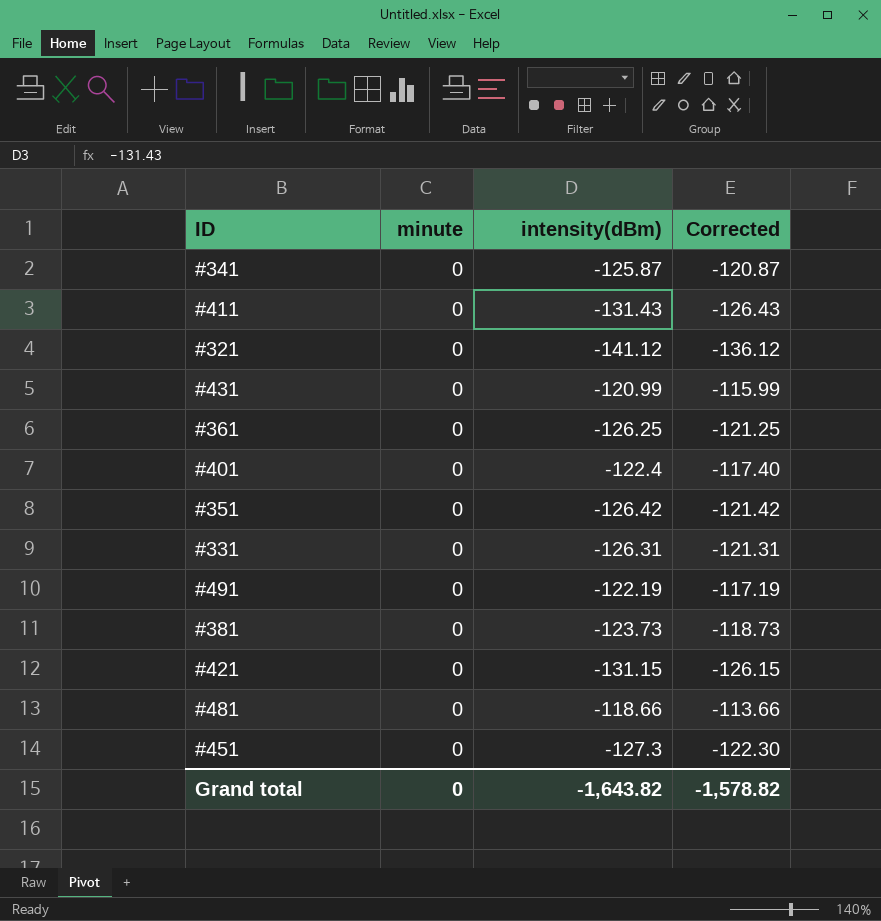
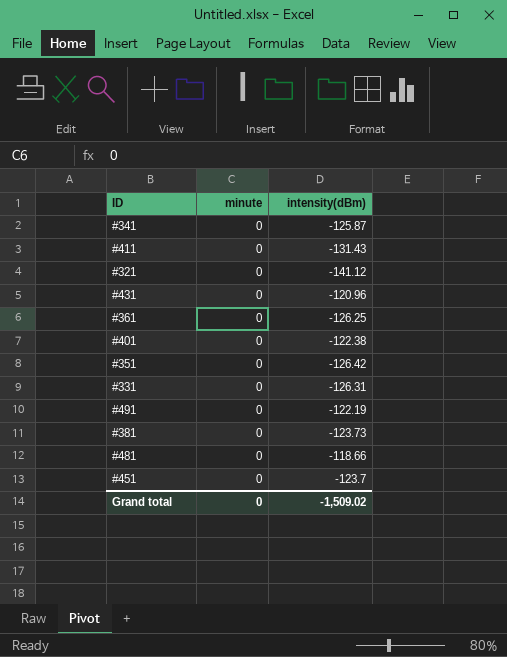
column Corrected | formula: [intensity(dBm)] + 5 -> none
row #421: 0 | -131.15 | -126.15 -> none
#431 | intensity(dBm): -120.99 -> -120.96
#401 | intensity(dBm): -122.4 -> -122.38
#451 | intensity(dBm): -127.3 -> -123.7
Grand total | intensity(dBm): -1,643.82 -> -1,509.02

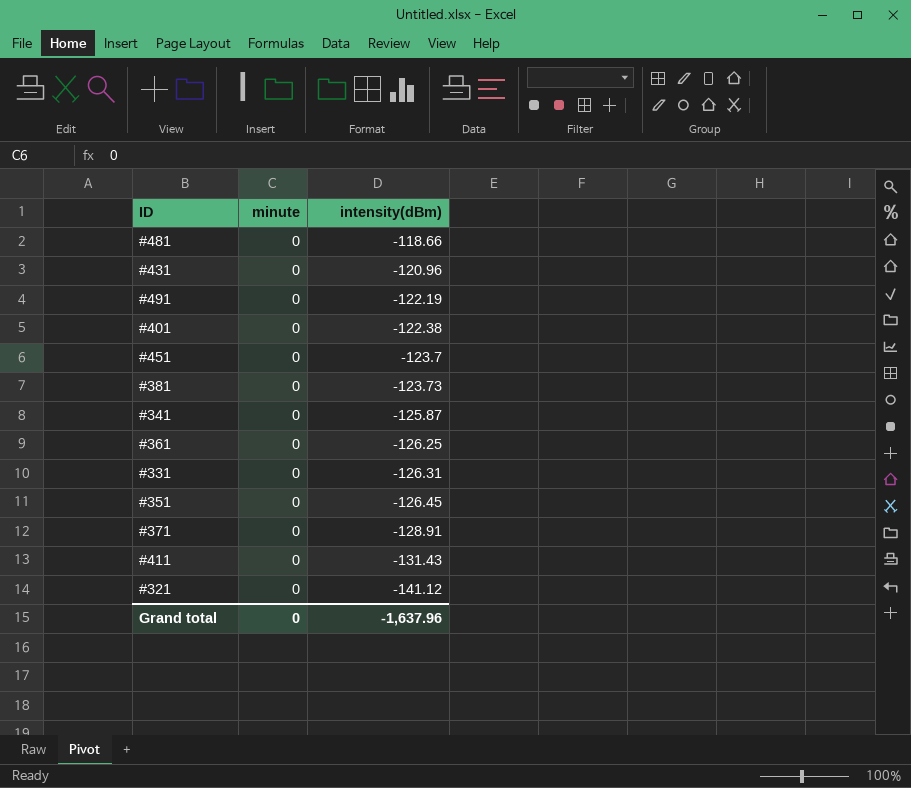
row order: none -> intensity(dBm) descending
#351 | intensity(dBm): -126.42 -> -126.45
row #371: none -> 0 | -128.91
Grand total | intensity(dBm): -1,509.02 -> -1,637.96

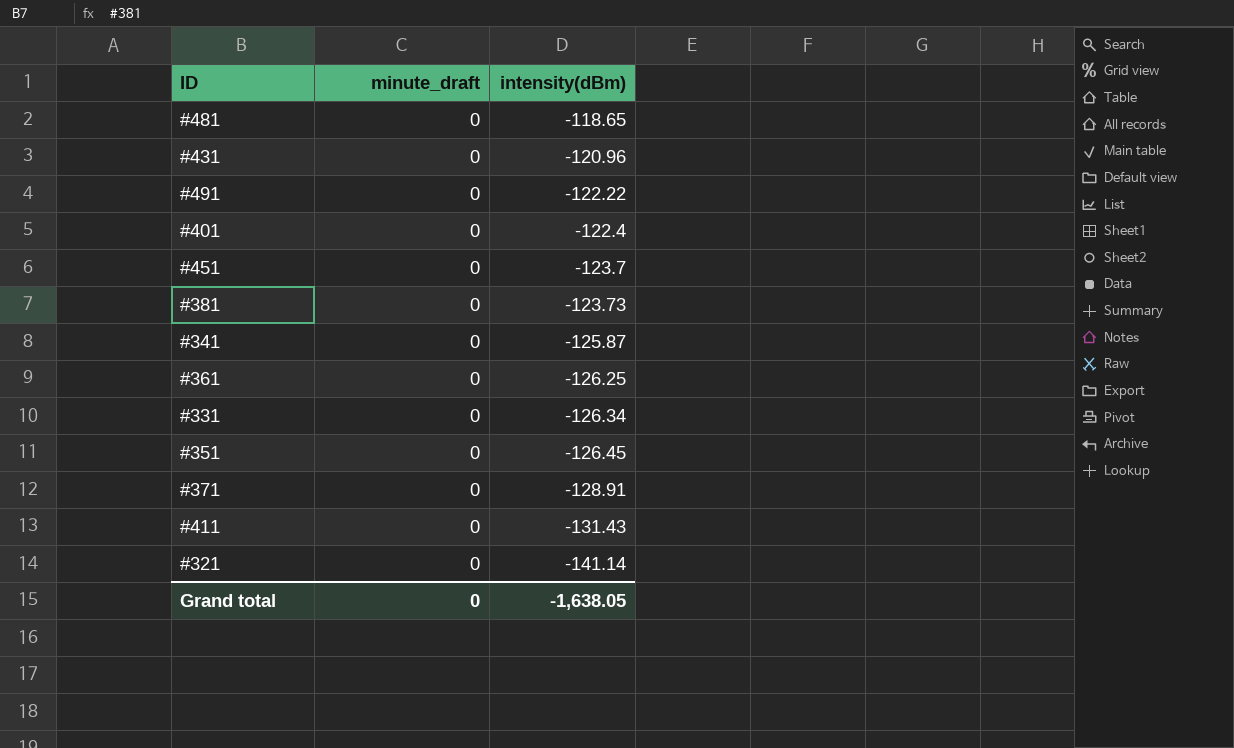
column name: minute -> minute_draft
#481 | intensity(dBm): -118.66 -> -118.65
#491 | intensity(dBm): -122.19 -> -122.22
#401 | intensity(dBm): -122.38 -> -122.4
#331 | intensity(dBm): -126.31 -> -126.34
#321 | intensity(dBm): -141.12 -> -141.14
Grand total | intensity(dBm): -1,637.96 -> -1,638.05

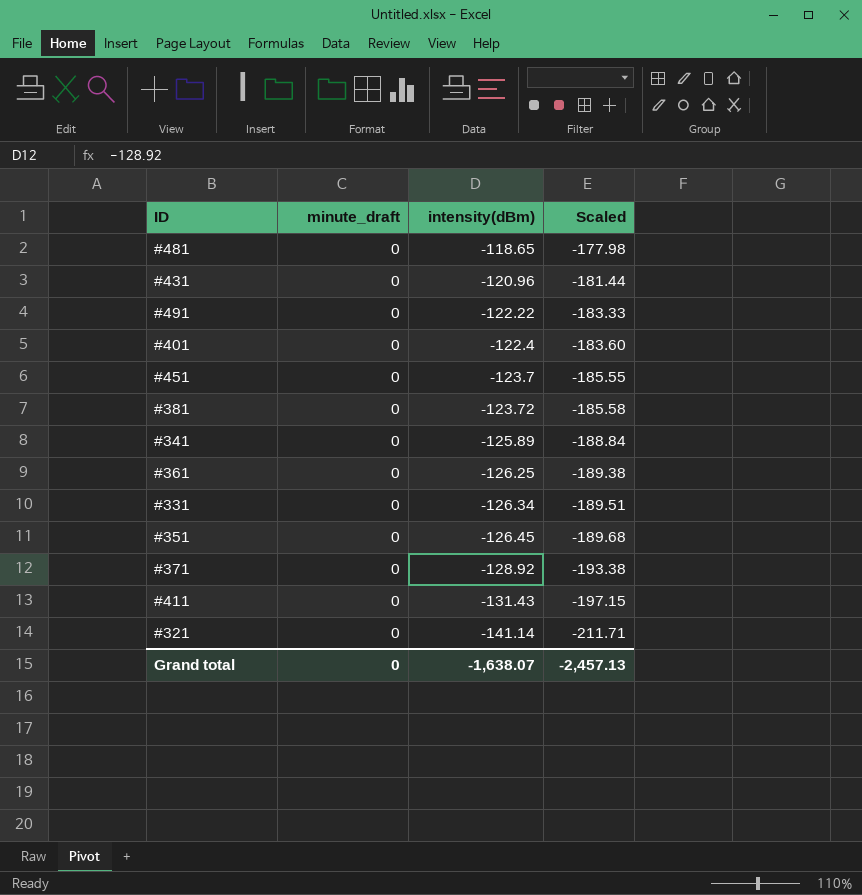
column Scaled | formula: none -> [intensity(dBm)] * 1.5
#381 | intensity(dBm): -123.73 -> -123.72
#341 | intensity(dBm): -125.87 -> -125.89
#371 | intensity(dBm): -128.91 -> -128.92
Grand total | intensity(dBm): -1,638.05 -> -1,638.07

